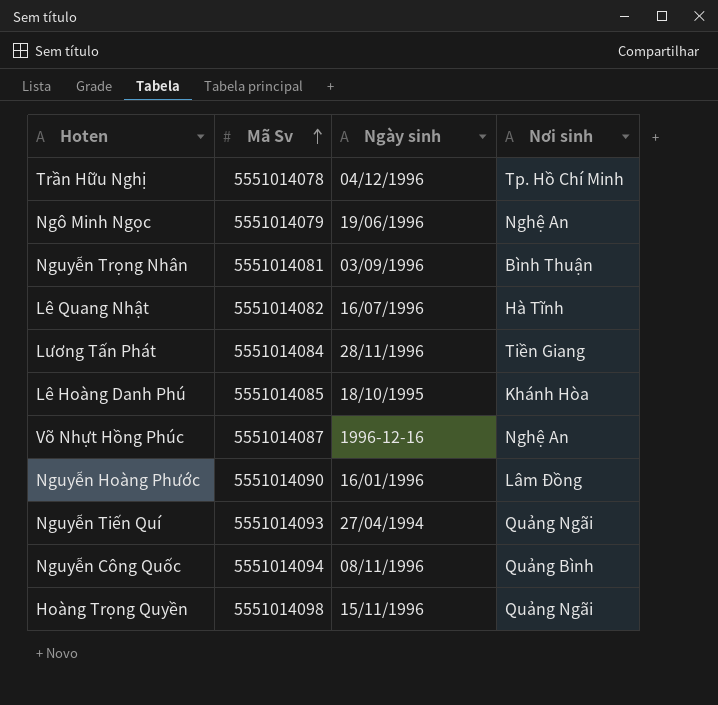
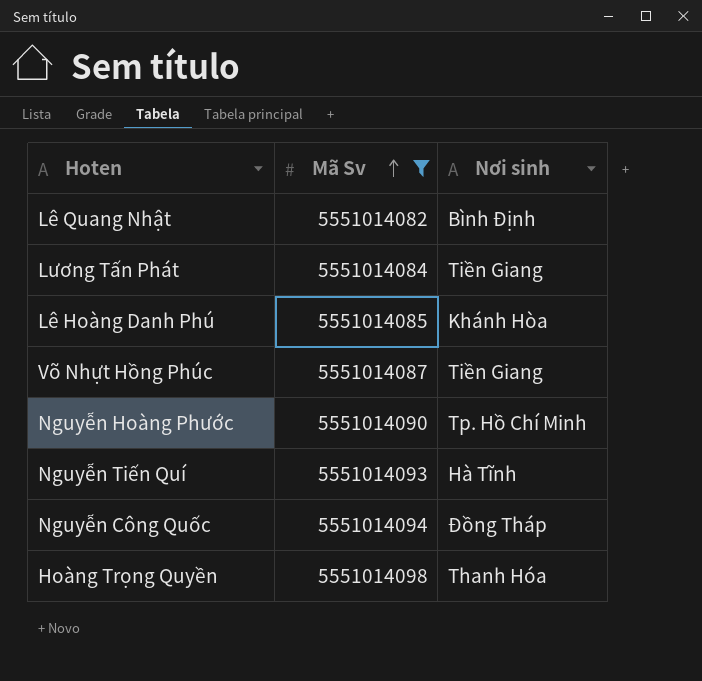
filter: none -> Mã Sv >= 5551014082
column Ngày sinh | position: 3 -> none
Lê Quang Nhật | Nơi sinh: Hà Tĩnh -> Bình Định
Võ Nhựt Hồng Phúc | Nơi sinh: Nghệ An -> Tiền Giang
Nguyễn Hoàng Phước | Nơi sinh: Lâm Đồng -> Tp. Hồ Chí Minh
Nguyễn Tiến Quí | Nơi sinh: Quảng Ngãi -> Hà Tĩnh
Nguyễn Công Quốc | Nơi sinh: Quảng Bình -> Đồng Tháp
Hoàng Trọng Quyền | Nơi sinh: Quảng Ngãi -> Thanh Hóa

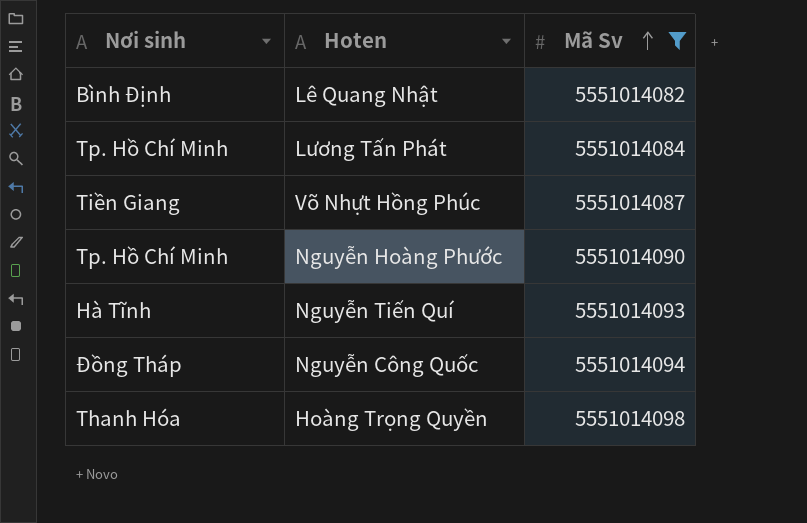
column Nơi sinh | position: 3 -> 1
row Lê Hoàng Danh Phú: 5551014085 | Khánh Hòa -> none
Lương Tấn Phát | Nơi sinh: Tiền Giang -> Tp. Hồ Chí Minh

